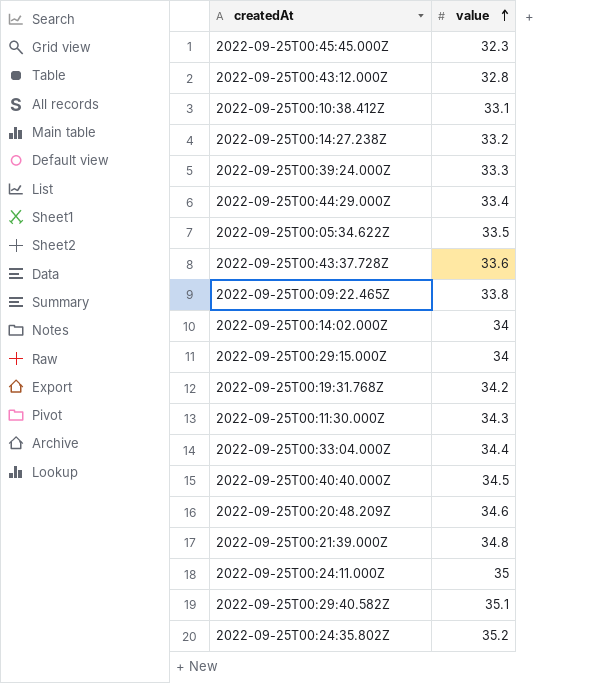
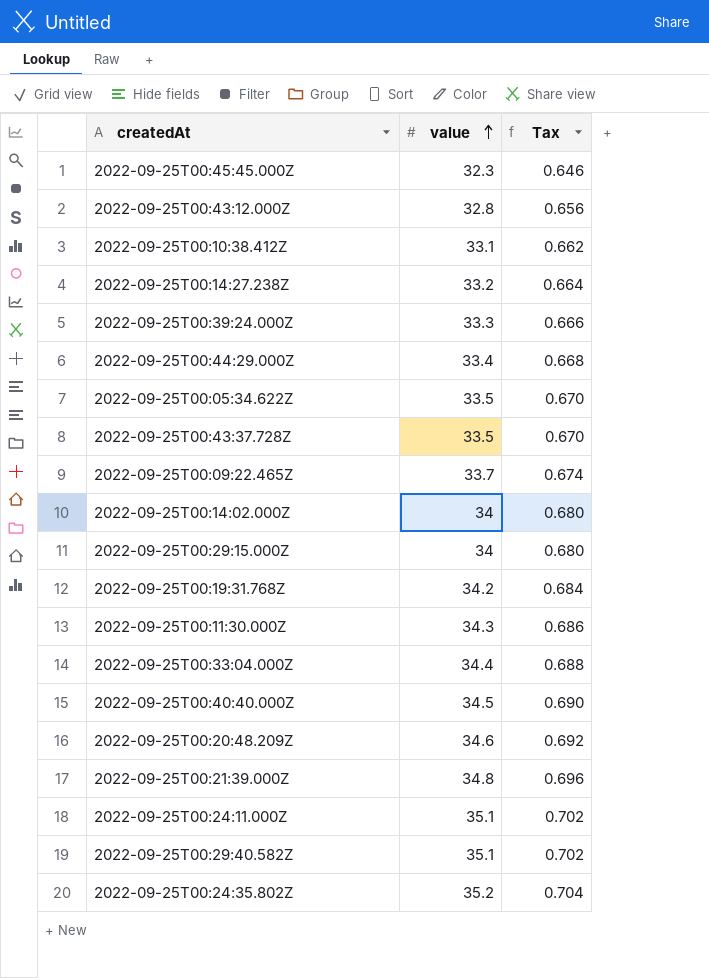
column Tax | formula: none -> [value] * 0.02
2022-09-25T00:43:37.728Z | value: 33.6 -> 33.5
2022-09-25T00:09:22.465Z | value: 33.8 -> 33.7
2022-09-25T00:24:11.000Z | value: 35 -> 35.1

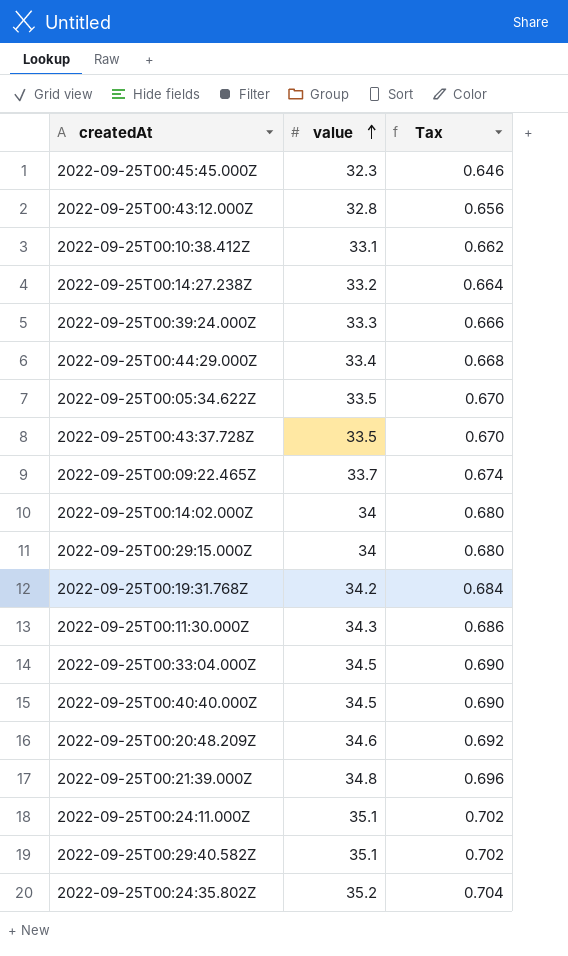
2022-09-25T00:33:04.000Z | value: 34.4 -> 34.5
2022-09-25T00:33:04.000Z | Tax: 0.688 -> 0.690

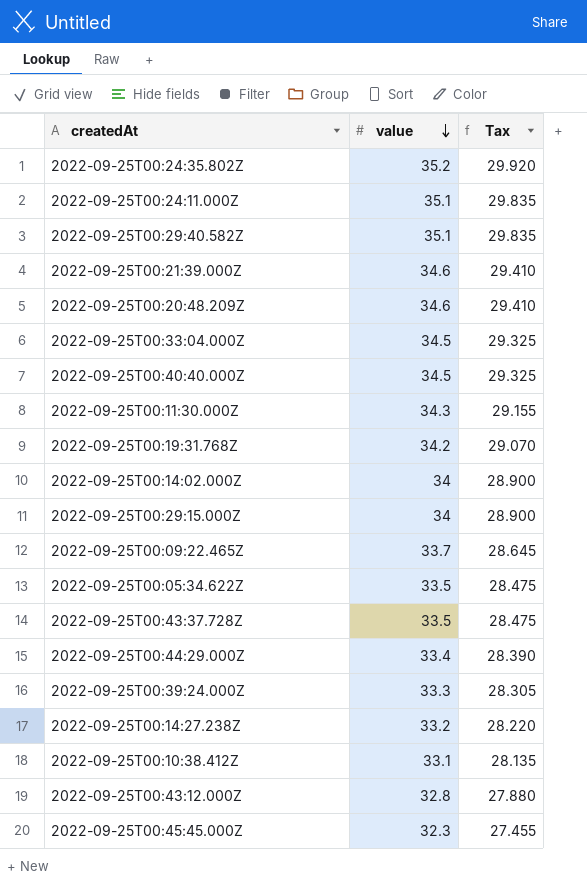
row order: value ascending -> value descending
column Tax | formula: [value] * 0.02 -> [value] * 0.85
2022-09-25T00:21:39.000Z | value: 34.8 -> 34.6

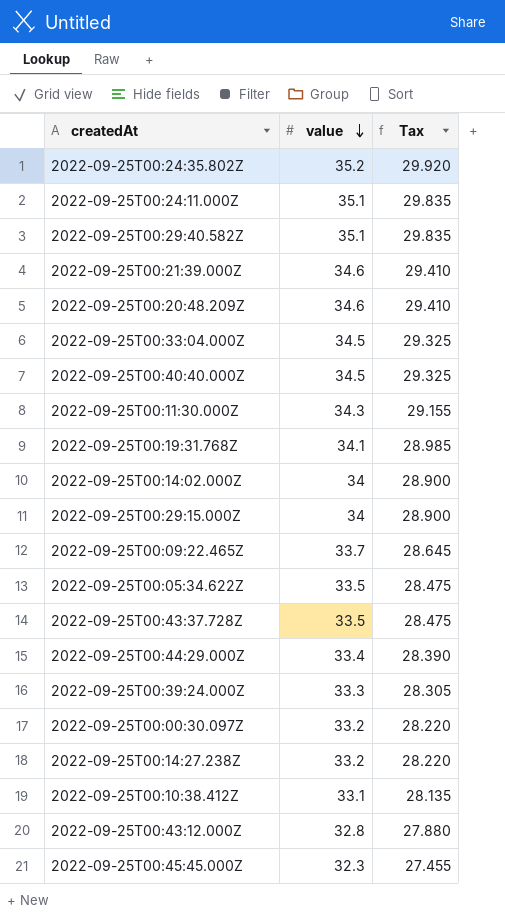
2022-09-25T00:19:31.768Z | value: 34.2 -> 34.1
2022-09-25T00:19:31.768Z | Tax: 29.070 -> 28.985
row 2022-09-25T00:00:30.097Z: none -> 33.2 | 28.220

